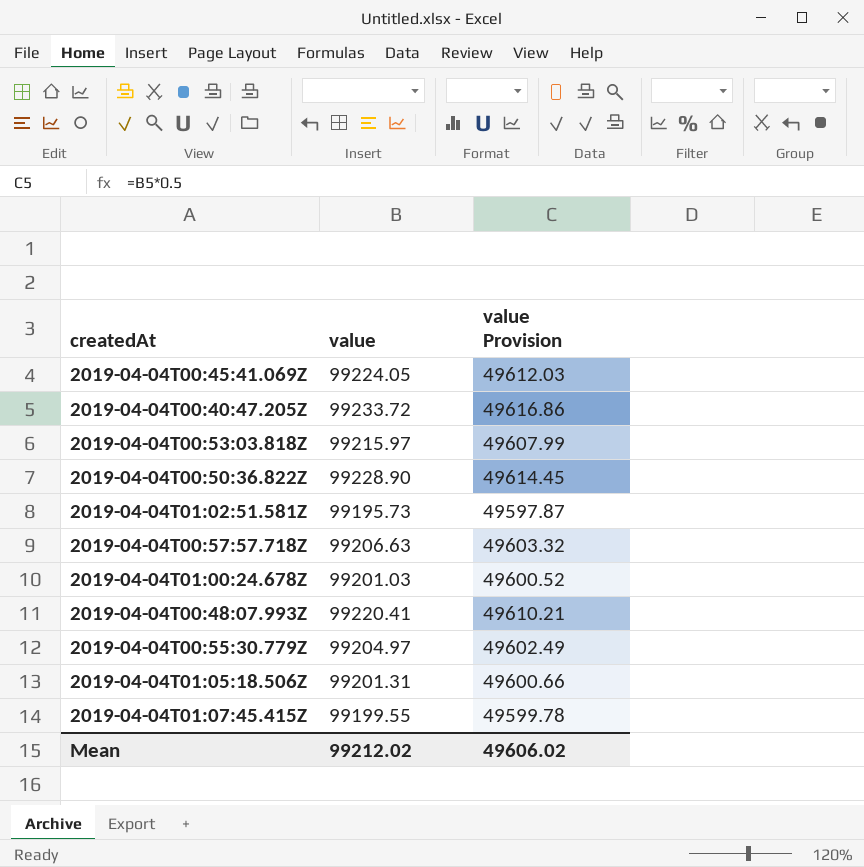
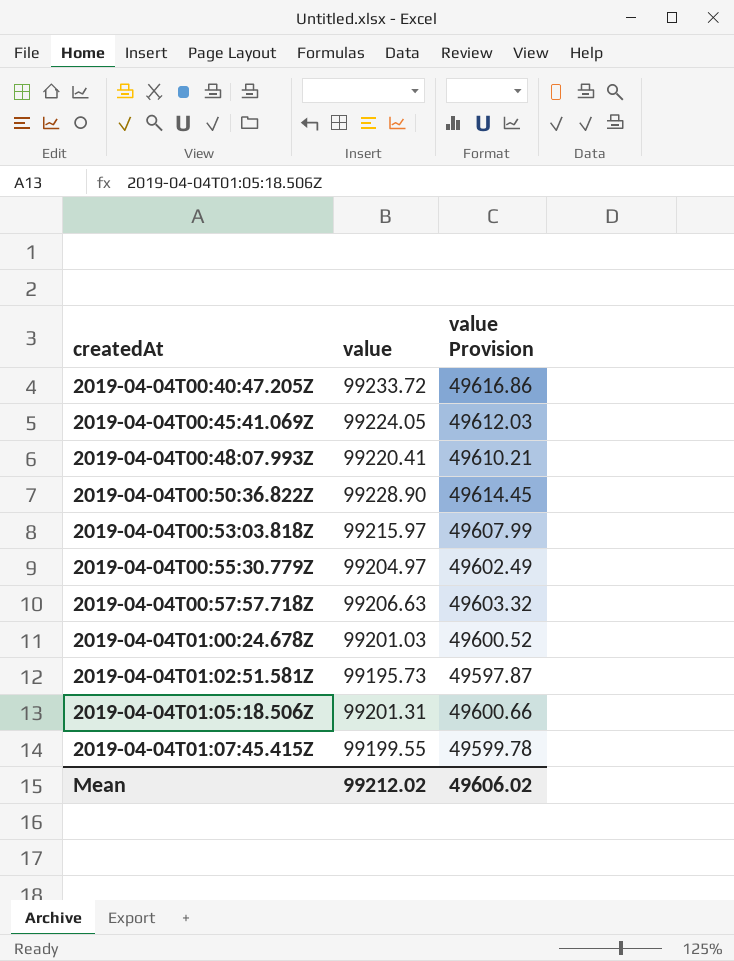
row order: none -> createdAt ascending

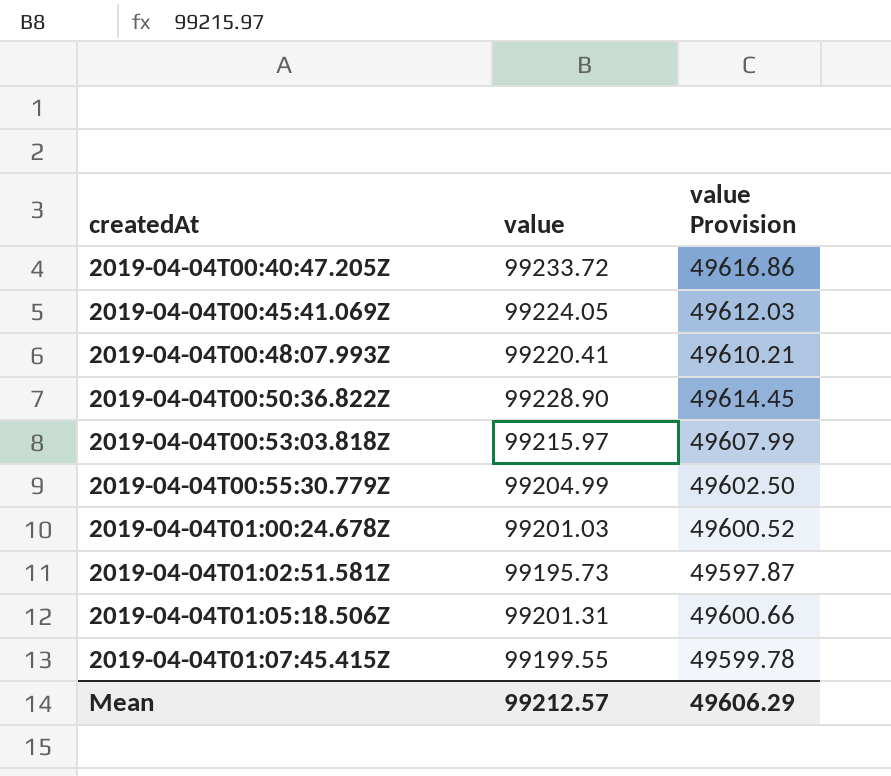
row 2019-04-04T00:57:57.718Z: 99206.63 | 49603.32 -> none
2019-04-04T00:55:30.779Z | value: 99204.97 -> 99204.99
2019-04-04T00:55:30.779Z | value Provision: 49602.49 -> 49602.50
Mean | value: 99212.02 -> 99212.57
Mean | value Provision: 49606.02 -> 49606.29

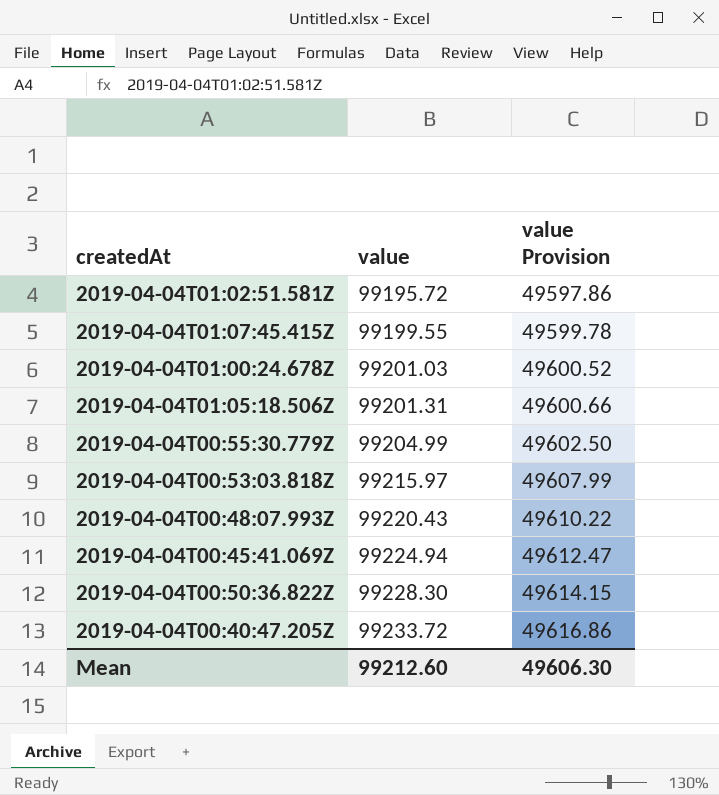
row order: createdAt ascending -> value ascending
2019-04-04T01:02:51.581Z | value: 99195.73 -> 99195.72
2019-04-04T01:02:51.581Z | value Provision: 49597.87 -> 49597.86
2019-04-04T00:48:07.993Z | value: 99220.41 -> 99220.43
2019-04-04T00:48:07.993Z | value Provision: 49610.21 -> 49610.22
2019-04-04T00:45:41.069Z | value: 99224.05 -> 99224.94
2019-04-04T00:45:41.069Z | value Provision: 49612.03 -> 49612.47
2019-04-04T00:50:36.822Z | value: 99228.90 -> 99228.30
2019-04-04T00:50:36.822Z | value Provision: 49614.45 -> 49614.15
Mean | value: 99212.57 -> 99212.60
Mean | value Provision: 49606.29 -> 49606.30

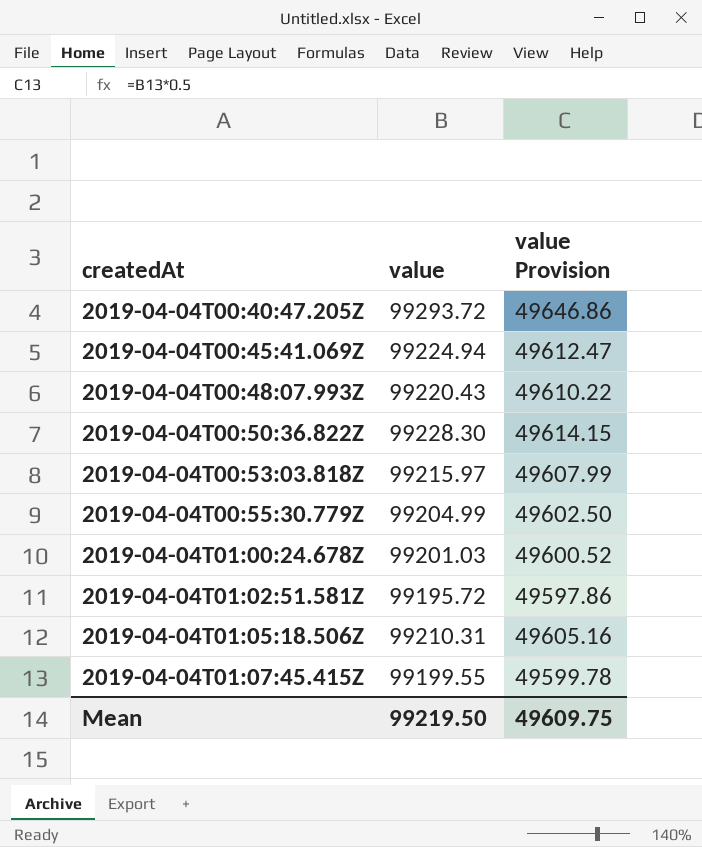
row order: value ascending -> createdAt ascending
2019-04-04T00:40:47.205Z | value: 99233.72 -> 99293.72
2019-04-04T00:40:47.205Z | value Provision: 49616.86 -> 49646.86
2019-04-04T01:05:18.506Z | value: 99201.31 -> 99210.31
2019-04-04T01:05:18.506Z | value Provision: 49600.66 -> 49605.16
Mean | value: 99212.60 -> 99219.50
Mean | value Provision: 49606.30 -> 49609.75

